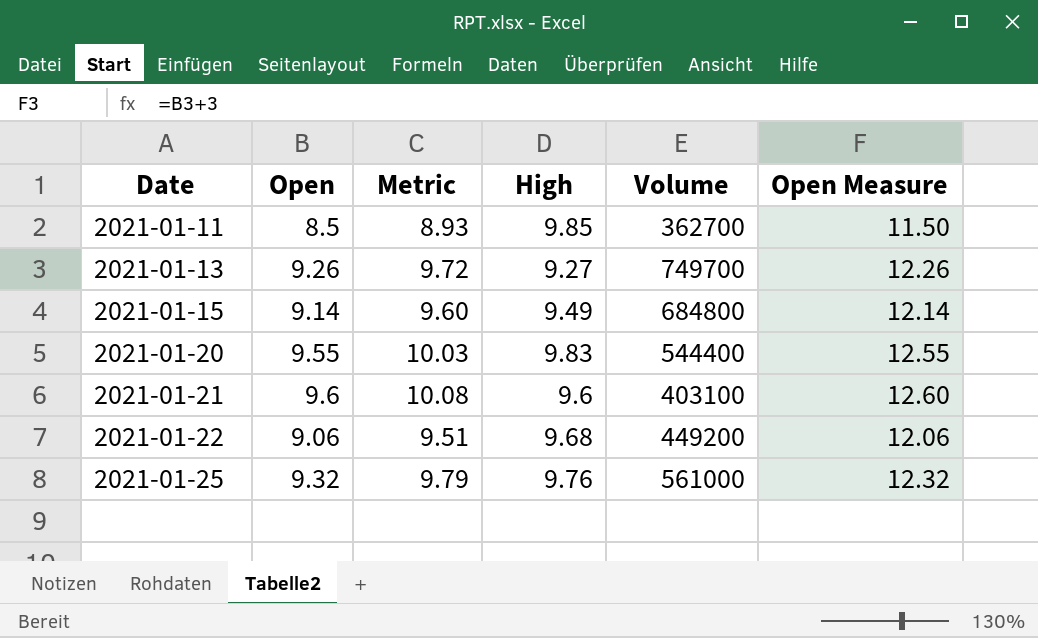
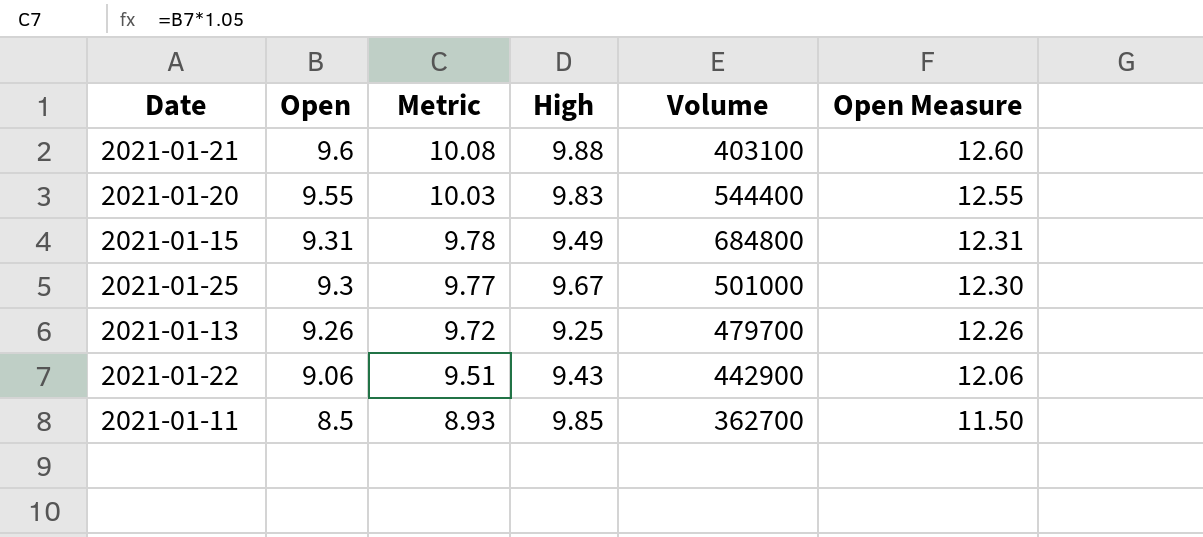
row order: Date ascending -> Open descending
2021-01-21 | High: 9.6 -> 9.88
2021-01-15 | Open: 9.14 -> 9.31
2021-01-15 | Metric: 9.60 -> 9.78
2021-01-15 | Open Measure: 12.14 -> 12.31
2021-01-25 | Open: 9.32 -> 9.3
2021-01-25 | Metric: 9.79 -> 9.77
2021-01-25 | High: 9.76 -> 9.67
2021-01-25 | Volume: 561000 -> 501000
2021-01-25 | Open Measure: 12.32 -> 12.30
2021-01-13 | High: 9.27 -> 9.25
2021-01-13 | Volume: 749700 -> 479700
2021-01-22 | High: 9.68 -> 9.43
2021-01-22 | Volume: 449200 -> 442900

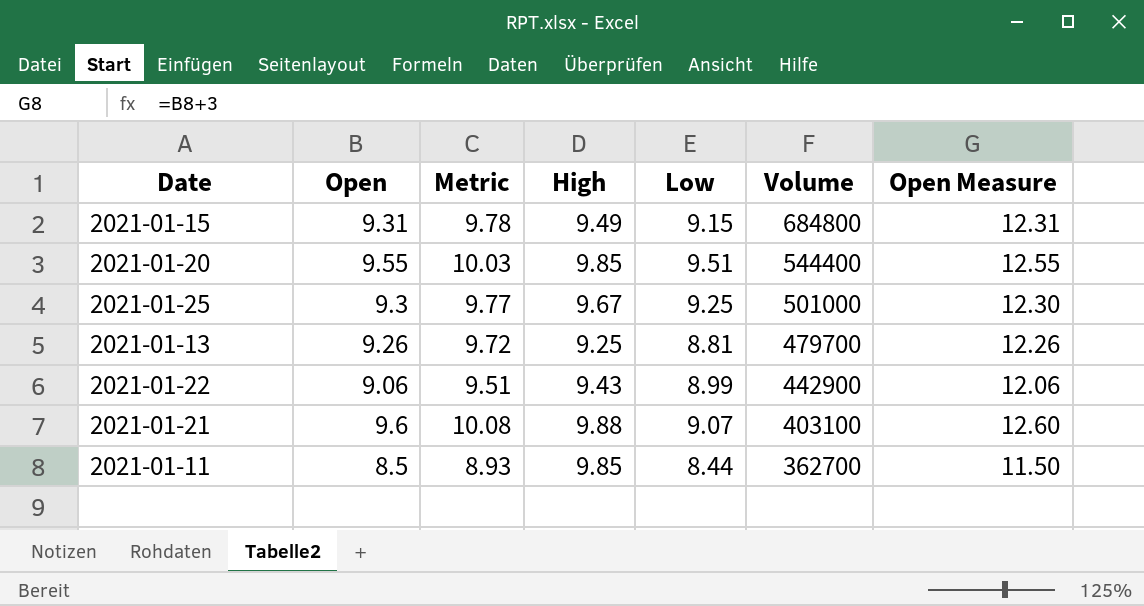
row order: Open descending -> Volume descending
column Low | position: none -> 5
2021-01-20 | High: 9.83 -> 9.85

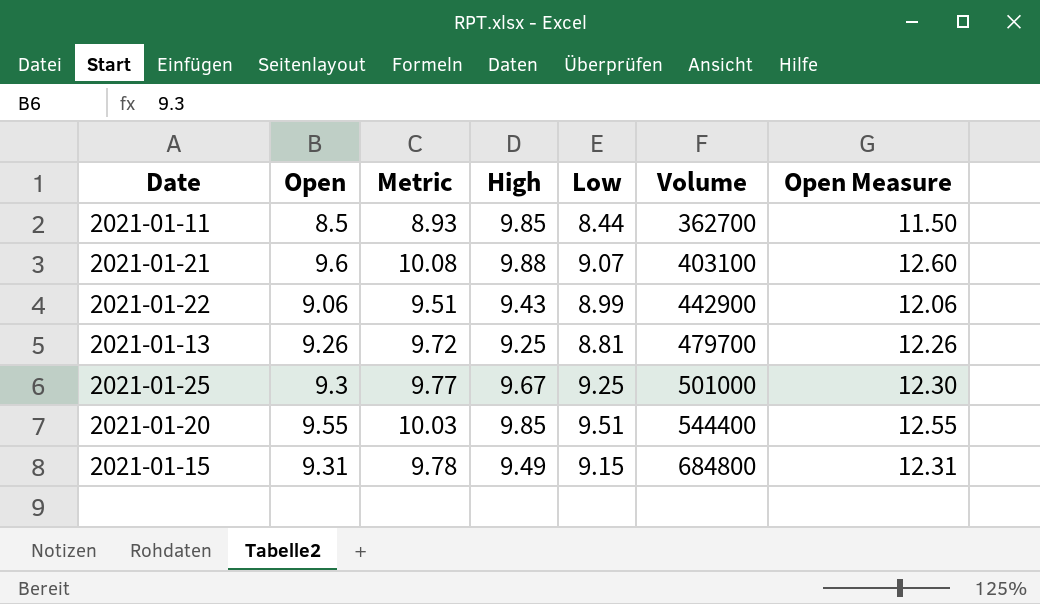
row order: Volume descending -> Volume ascending

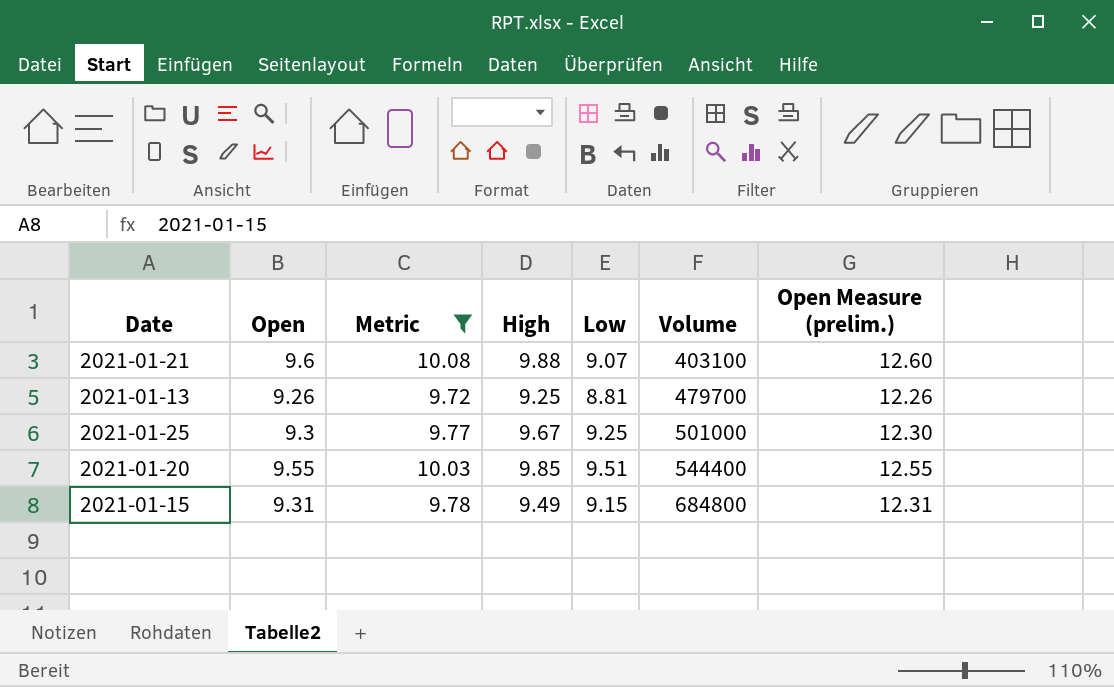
filter: none -> Metric >= 9.72
column name: Open Measure -> Open Measure (prelim.)

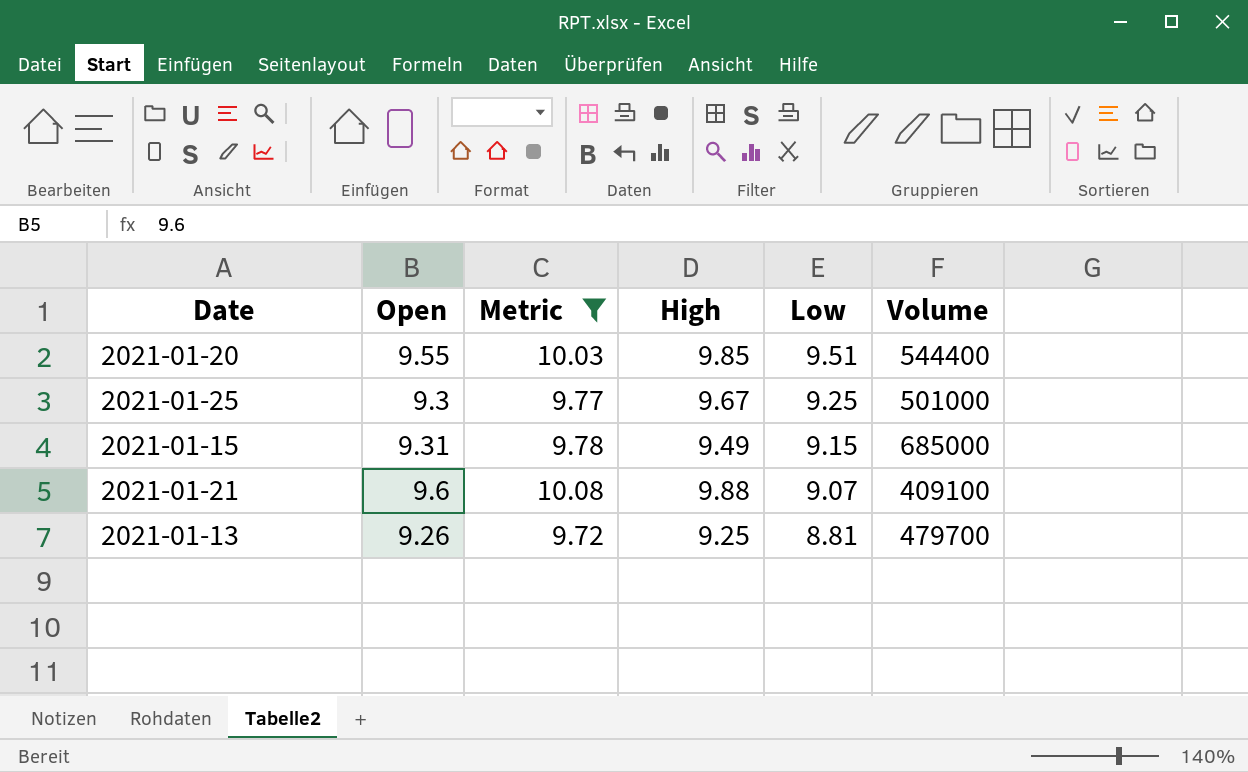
row order: Volume ascending -> Low descending
column Open Measure (prelim.) | formula: [Open] + 3 -> none
2021-01-15 | Volume: 684800 -> 685000
2021-01-21 | Volume: 403100 -> 409100

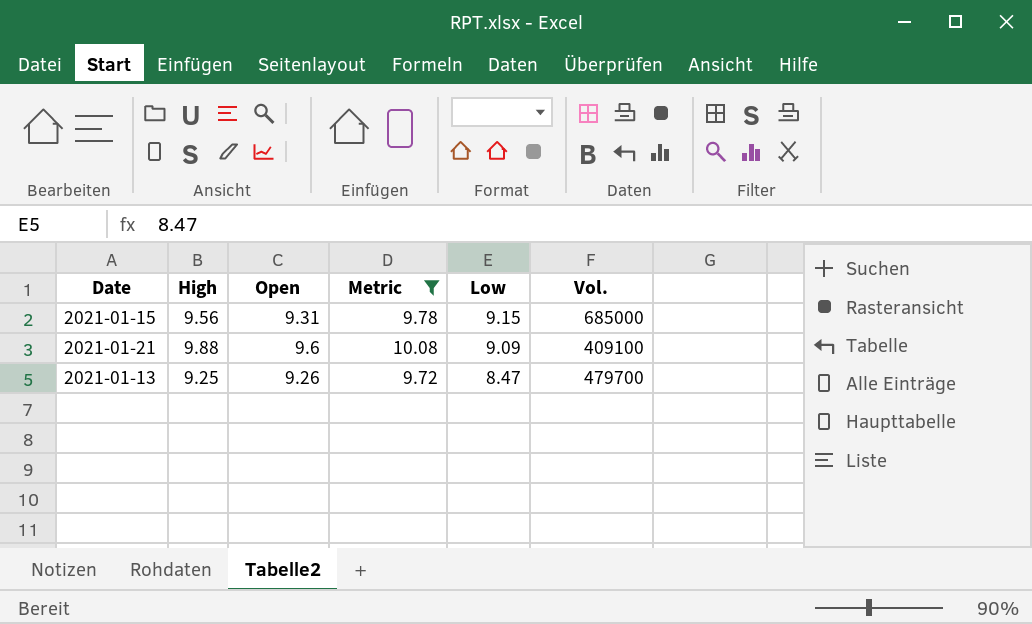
column High | position: 4 -> 2
column name: Volume -> Vol.
row 2021-01-20: 9.55 | 10.03 | 9.85 | 9.51 | 544400 -> none
row 2021-01-25: 9.3 | 9.77 | 9.67 | 9.25 | 501000 -> none
2021-01-15 | High: 9.49 -> 9.56
2021-01-21 | Low: 9.07 -> 9.09
2021-01-13 | Low: 8.81 -> 8.47

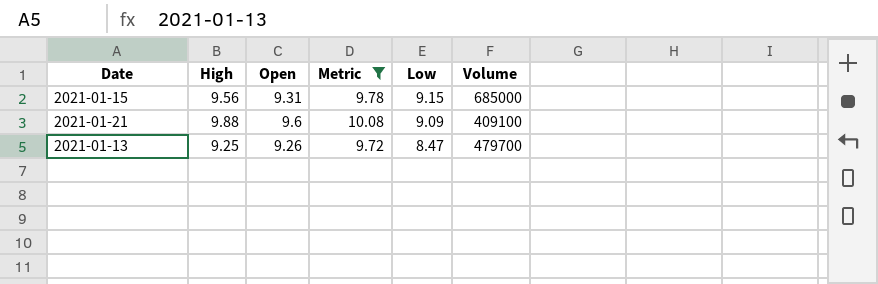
column name: Vol. -> Volume

